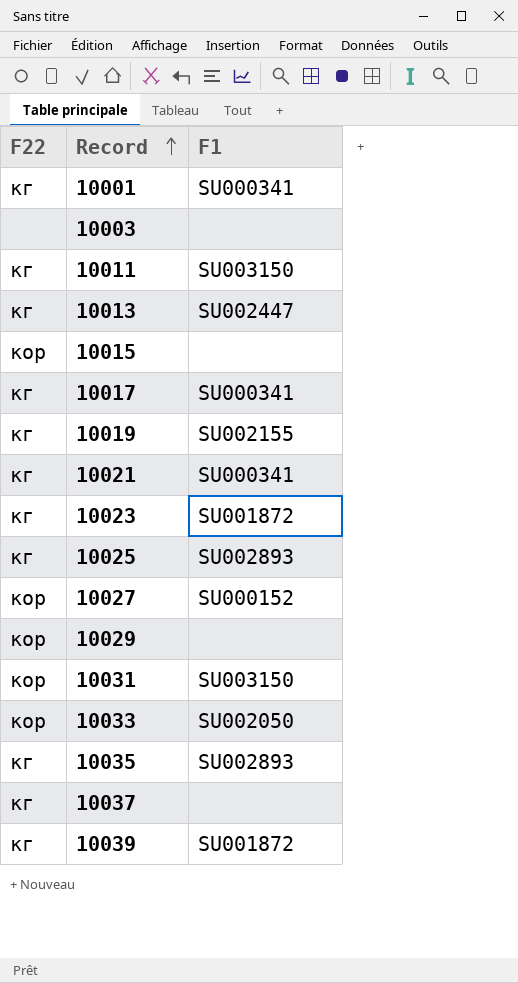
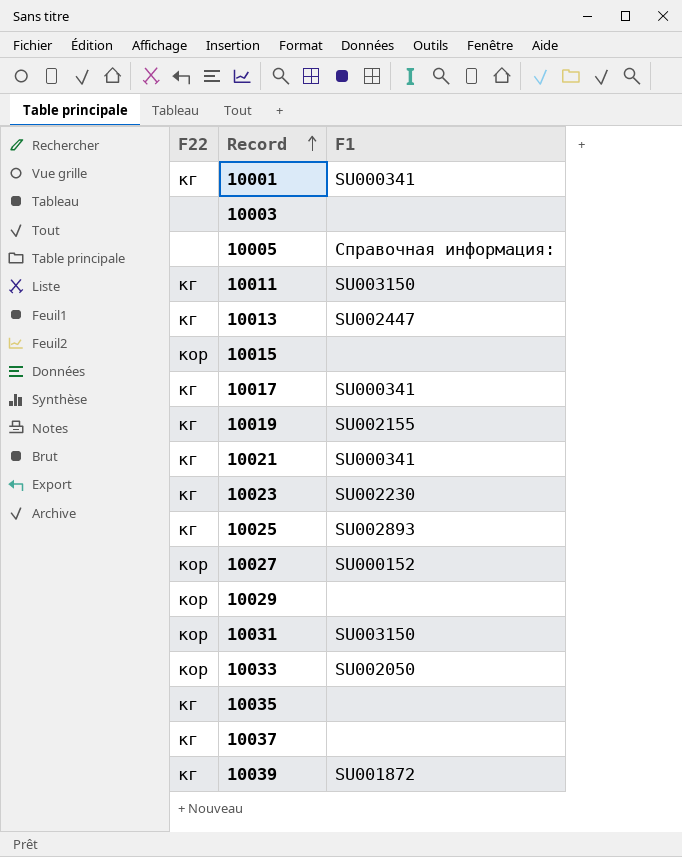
row 10005: none -> none | Справочная информация:
10023 | F1: SU001872 -> SU002230
10035 | F1: SU002893 -> none

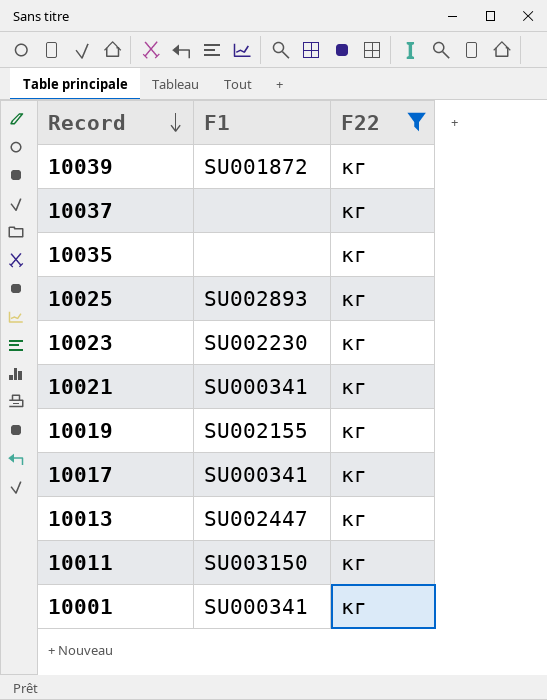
filter: none -> F22 = кг
row order: Record ascending -> Record descending
column F22 | position: 1 -> 3

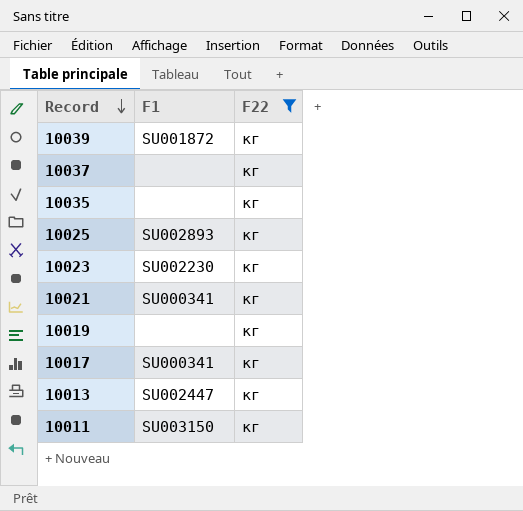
row 10001: SU000341 | кг -> none
10019 | F1: SU002155 -> none

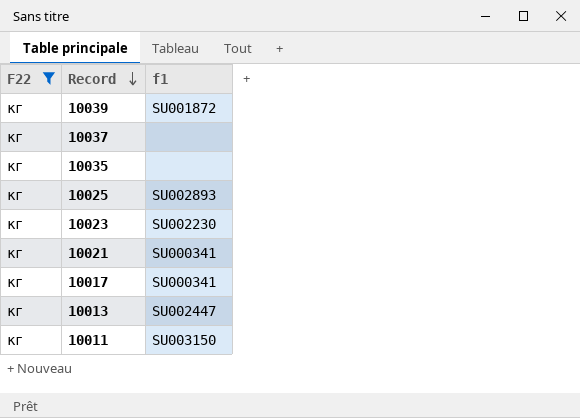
column F22 | position: 3 -> 1
column name: F1 -> f1
row 10019: none | кг -> none

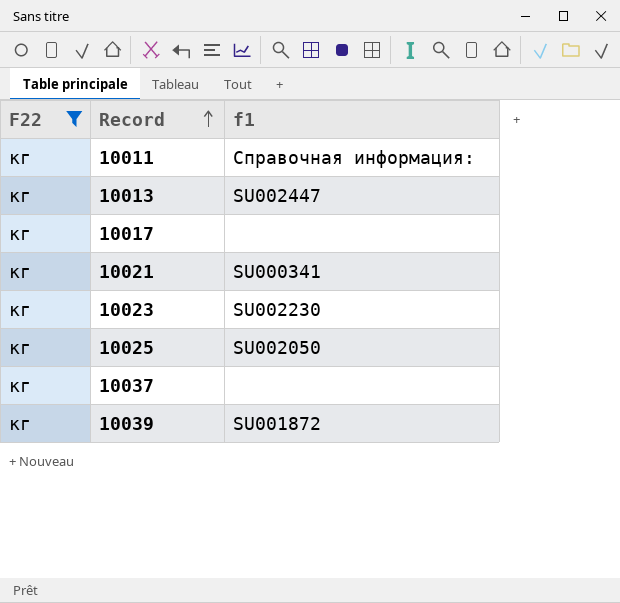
row order: Record descending -> Record ascending
row 10035: кг | none -> none
10011 | f1: SU003150 -> Справочная информация:
10017 | f1: SU000341 -> none
10025 | f1: SU002893 -> SU002050

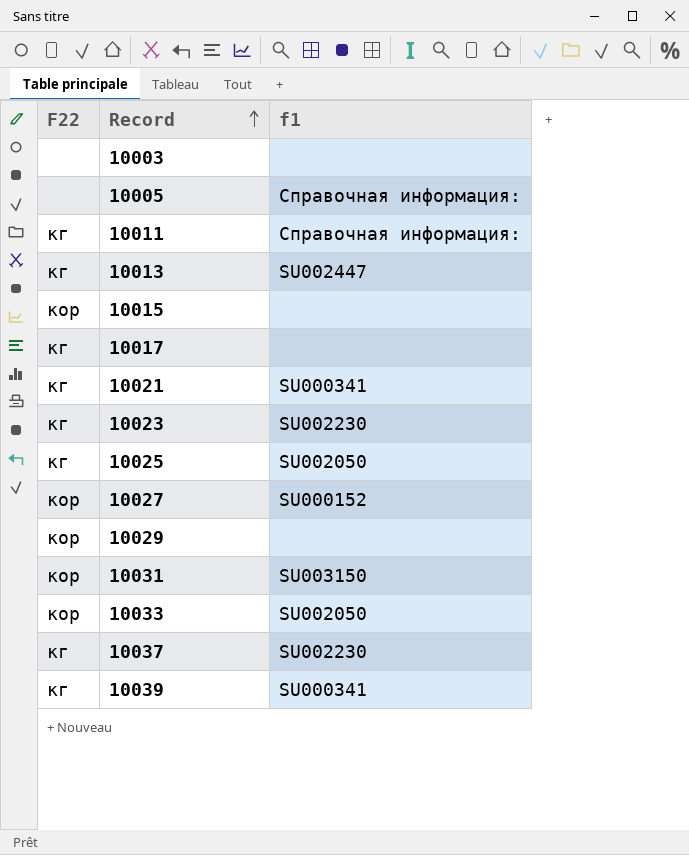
filter: F22 = кг -> none
10037 | f1: none -> SU002230
10039 | f1: SU001872 -> SU000341

